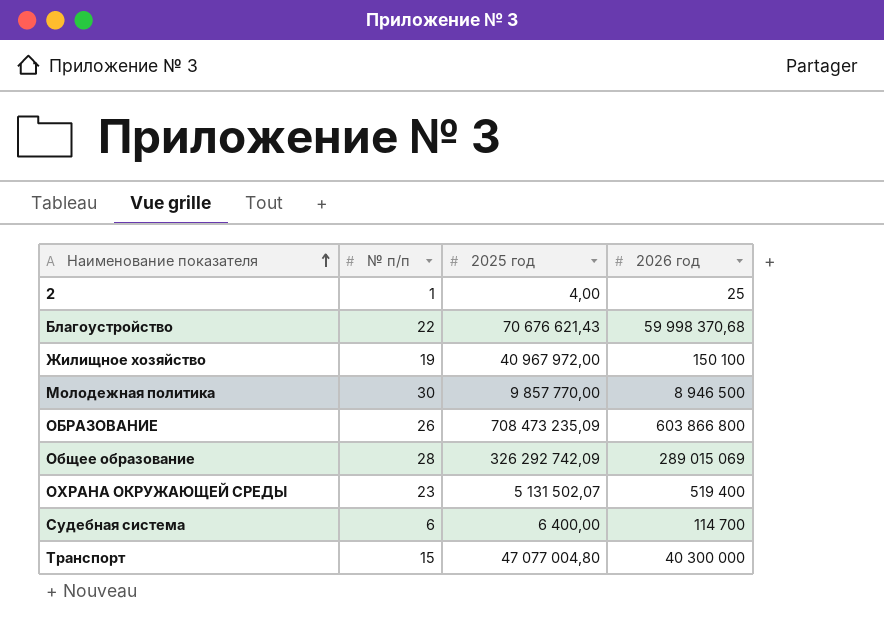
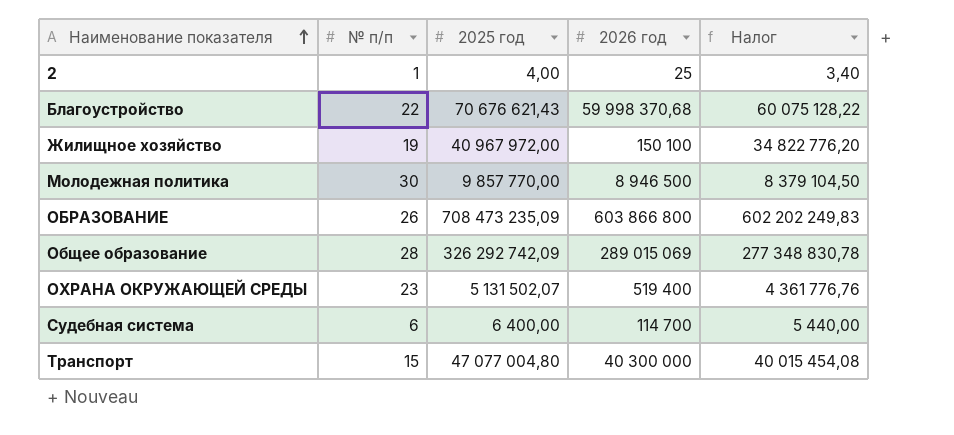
column Налог | formula: none -> [2025 год] * 0,85

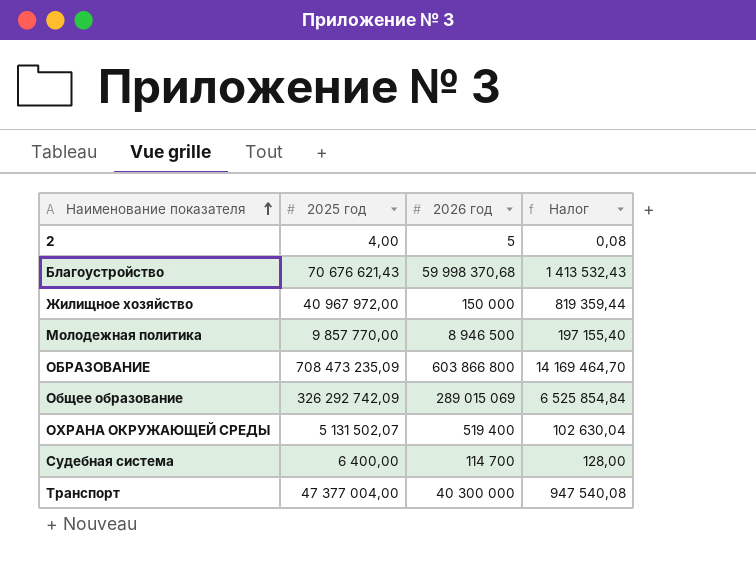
column № п/п | position: 2 -> none
column Налог | formula: [2025 год] * 0,85 -> [2025 год] * 0,02
2 | 2026 год: 25 -> 5
Жилищное хозяйство | 2026 год: 150 100 -> 150 000
Транспорт | 2025 год: 47 077 004,80 -> 47 377 004,00

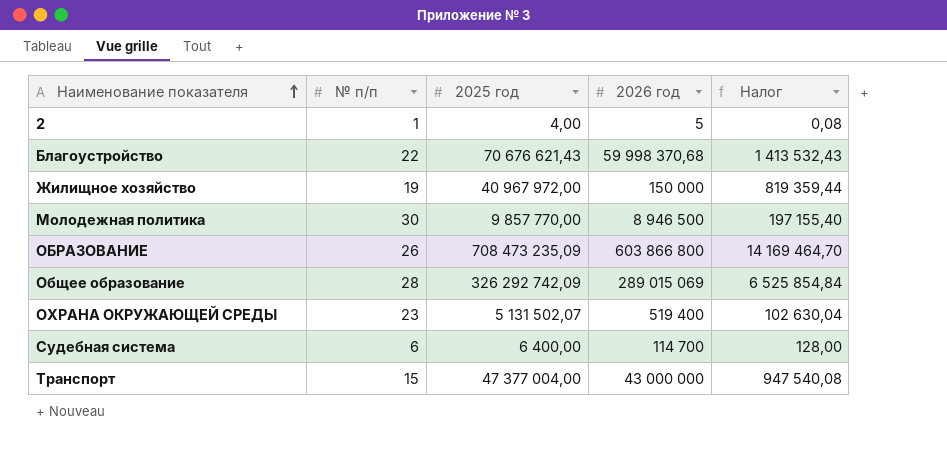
column № п/п | position: none -> 2
Транспорт | 2026 год: 40 300 000 -> 43 000 000

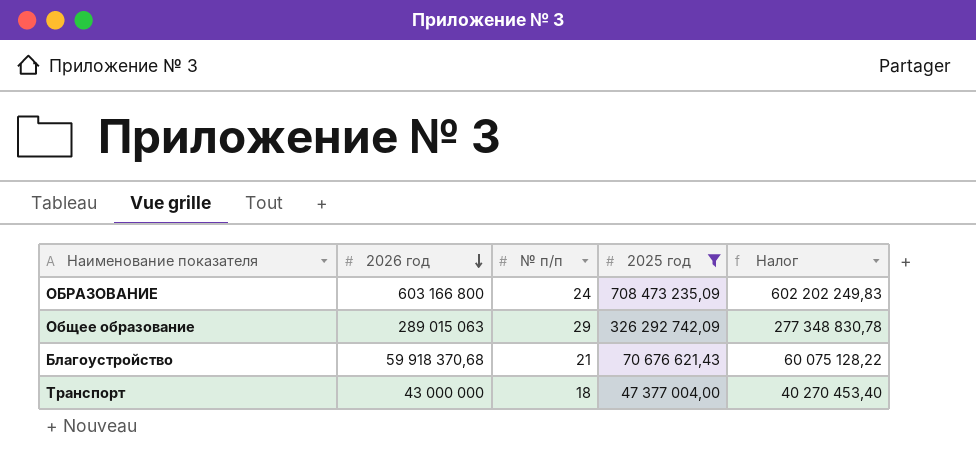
filter: none -> 2025 год >= 47 377 004,00
row order: Наименование показателя ascending -> 2026 год descending
column 2026 год | position: 4 -> 2
column Налог | formula: [2025 год] * 0,02 -> [2025 год] * 0,85
ОБРАЗОВАНИЕ | 2026 год: 603 866 800 -> 603 166 800
ОБРАЗОВАНИЕ | № п/п: 26 -> 24
Общее образование | 2026 год: 289 015 069 -> 289 015 063
Общее образование | № п/п: 28 -> 29
Благоустройство | 2026 год: 59 998 370,68 -> 59 918 370,68
Благоустройство | № п/п: 22 -> 21
Транспорт | № п/п: 15 -> 18

